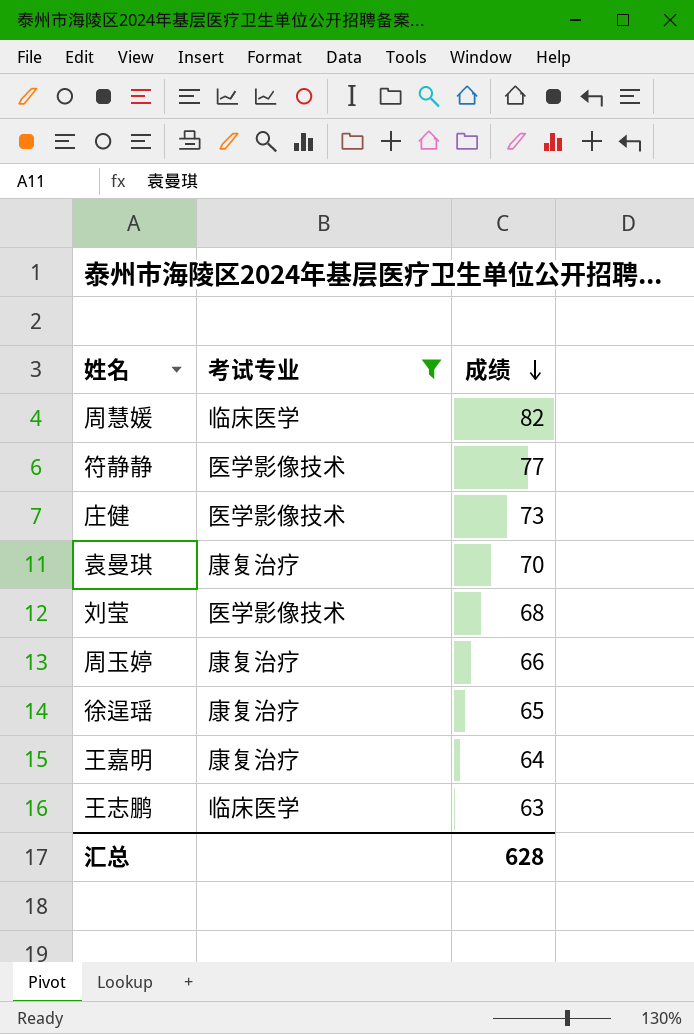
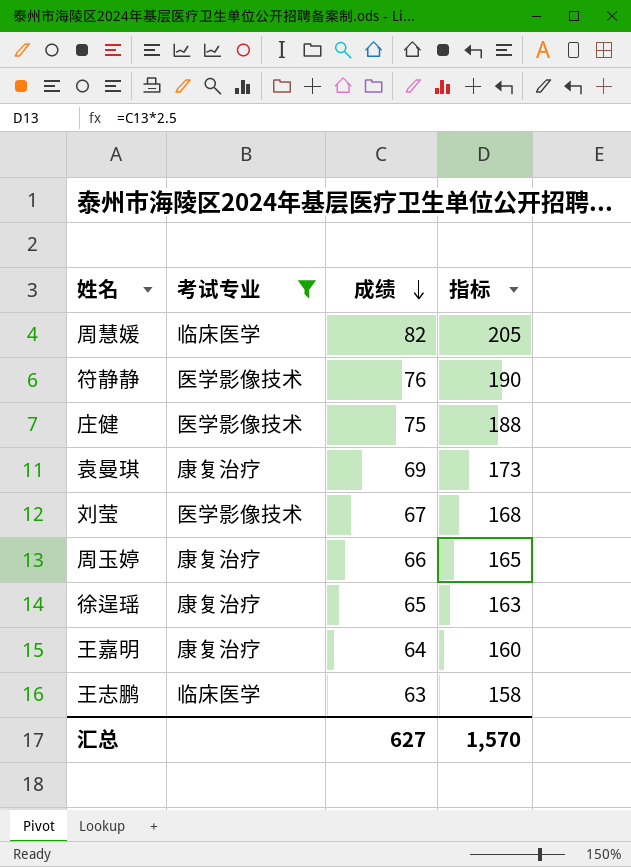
column 指标 | formula: none -> [成绩] * 2.5
符静静 | 成绩: 77 -> 76
庄健 | 成绩: 73 -> 75
袁曼琪 | 成绩: 70 -> 69
刘莹 | 成绩: 68 -> 67
汇总 | 成绩: 628 -> 627

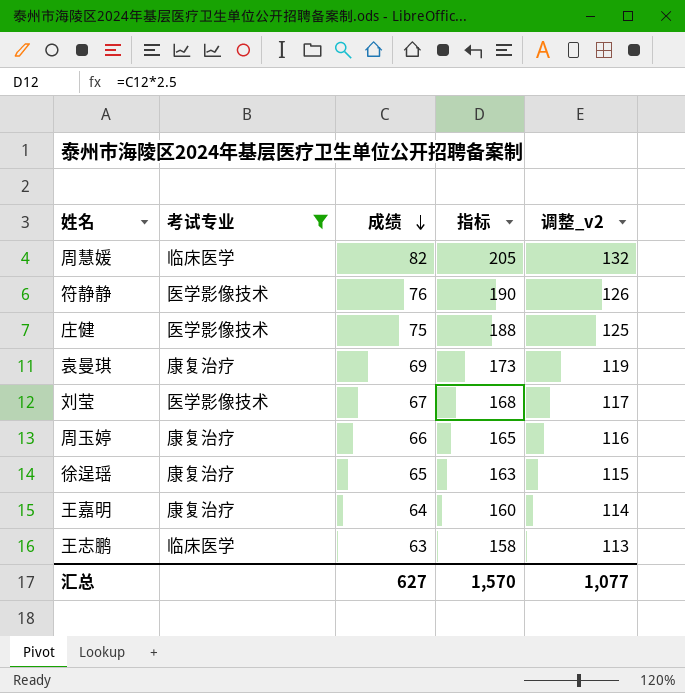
column 调整_v2 | formula: none -> [成绩] + 50

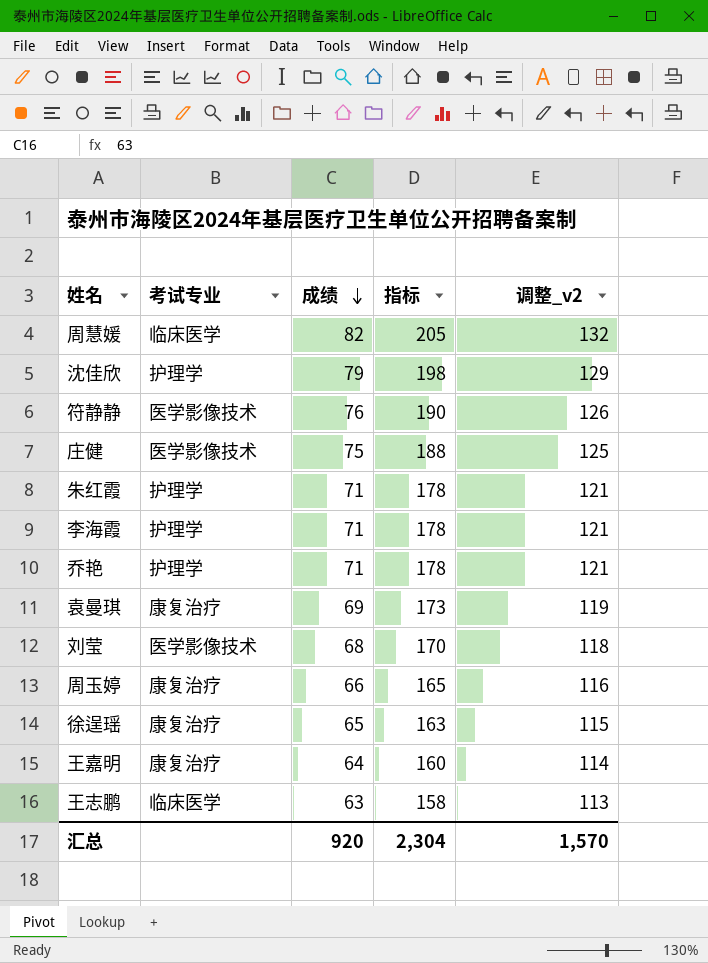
filter: 考试专业 != 护理学 -> none
刘莹 | 成绩: 67 -> 68
刘莹 | 指标: 168 -> 170
刘莹 | 调整_v2: 117 -> 118
汇总 | 成绩: 627 -> 920
汇总 | 指标: 1,570 -> 2,304
汇总 | 调整_v2: 1,077 -> 1,570

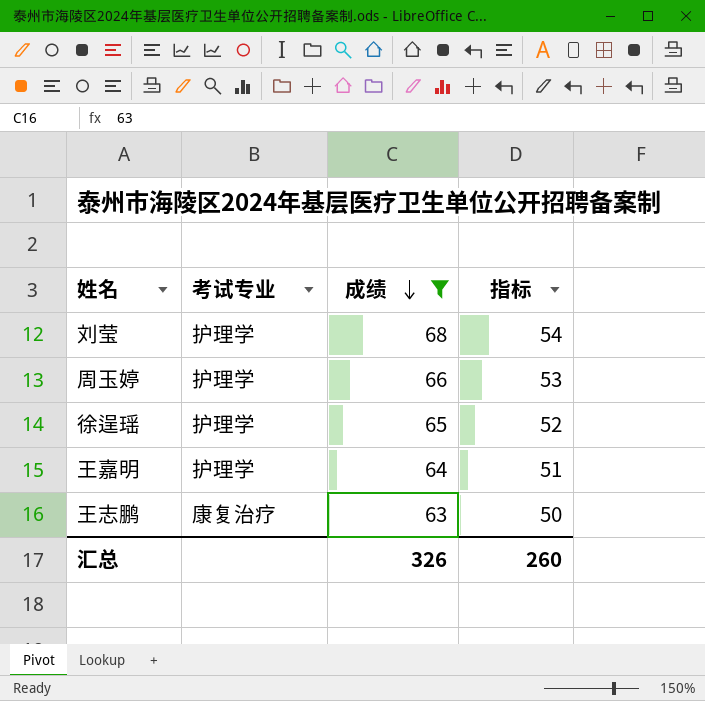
filter: none -> 成绩 <= 68
column 调整_v2 | formula: [成绩] + 50 -> none
column 指标 | formula: [成绩] * 2.5 -> [成绩] * 0.8
刘莹 | 考试专业: 医学影像技术 -> 护理学
周玉婷 | 考试专业: 康复治疗 -> 护理学
徐逞瑶 | 考试专业: 康复治疗 -> 护理学
王嘉明 | 考试专业: 康复治疗 -> 护理学
王志鹏 | 考试专业: 临床医学 -> 康复治疗
汇总 | 成绩: 920 -> 326
汇总 | 指标: 2,304 -> 260

